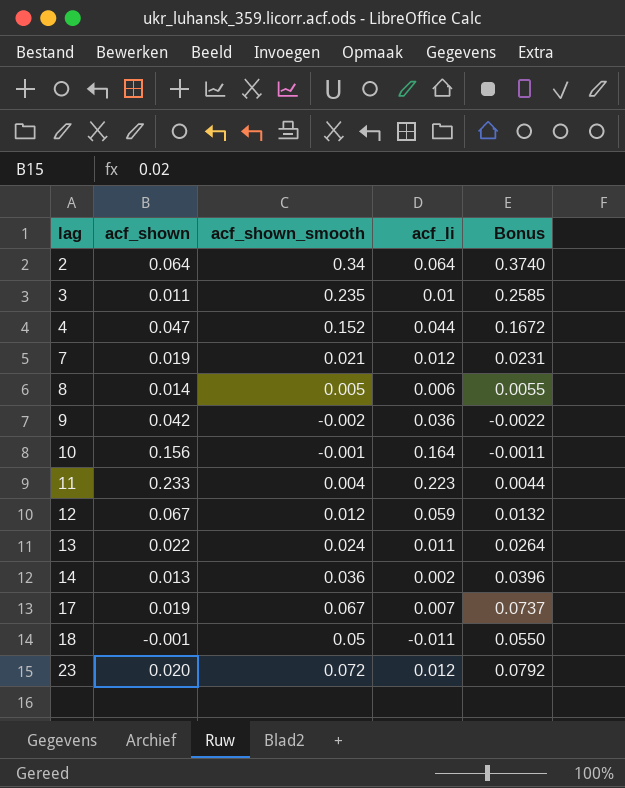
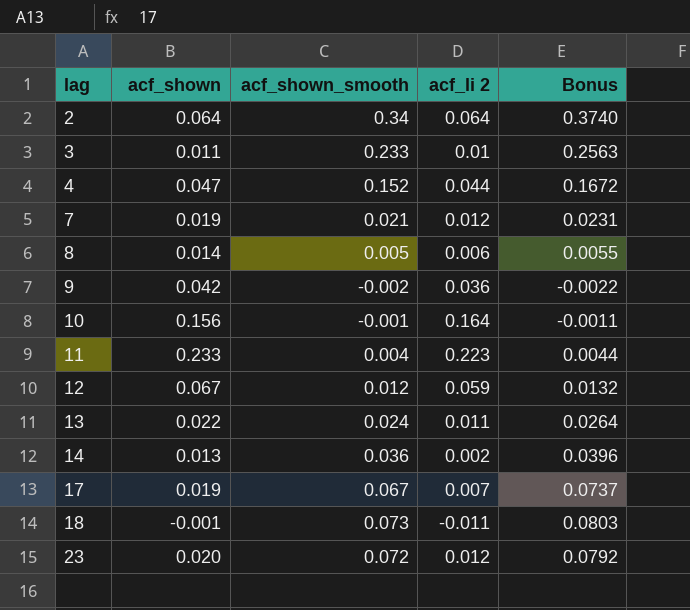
column name: acf_li -> acf_li 2
3 | acf_shown_smooth: 0.235 -> 0.233
3 | Bonus: 0.2585 -> 0.2563
18 | acf_shown_smooth: 0.05 -> 0.073
18 | Bonus: 0.0550 -> 0.0803

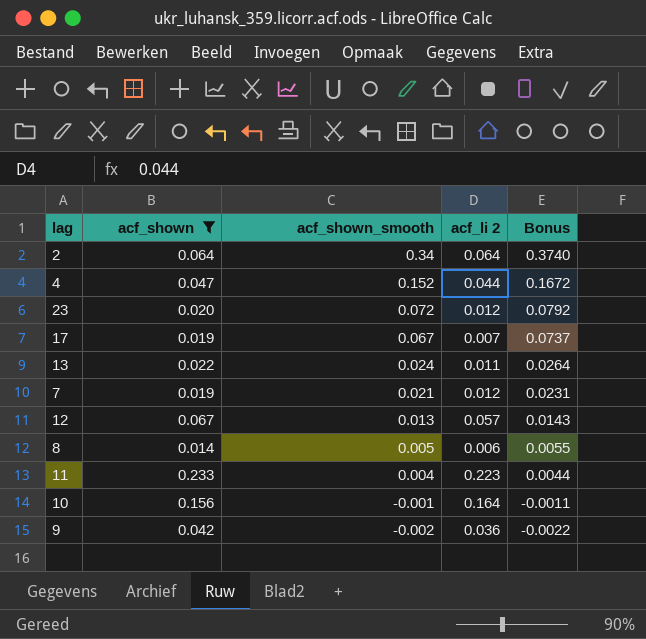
filter: none -> acf_shown >= 0.014
row order: lag ascending -> acf_shown_smooth descending
12 | acf_shown_smooth: 0.012 -> 0.013
12 | acf_li 2: 0.059 -> 0.057
12 | Bonus: 0.0132 -> 0.0143

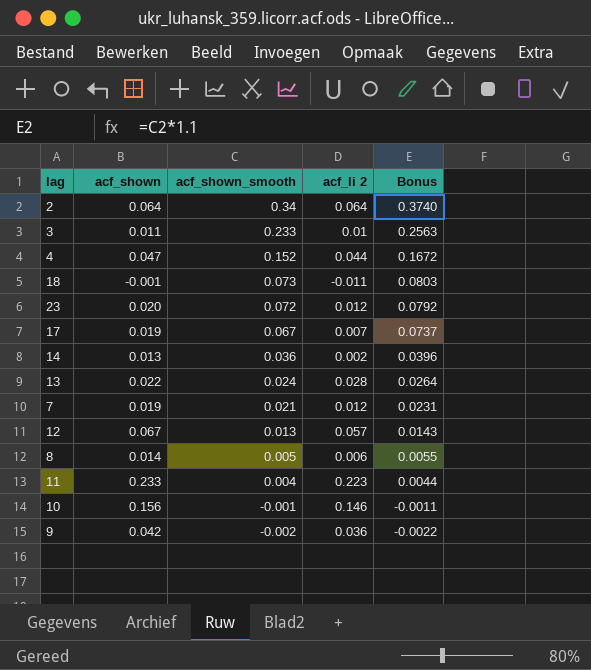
filter: acf_shown >= 0.014 -> none
13 | acf_li 2: 0.011 -> 0.028
10 | acf_li 2: 0.164 -> 0.146

